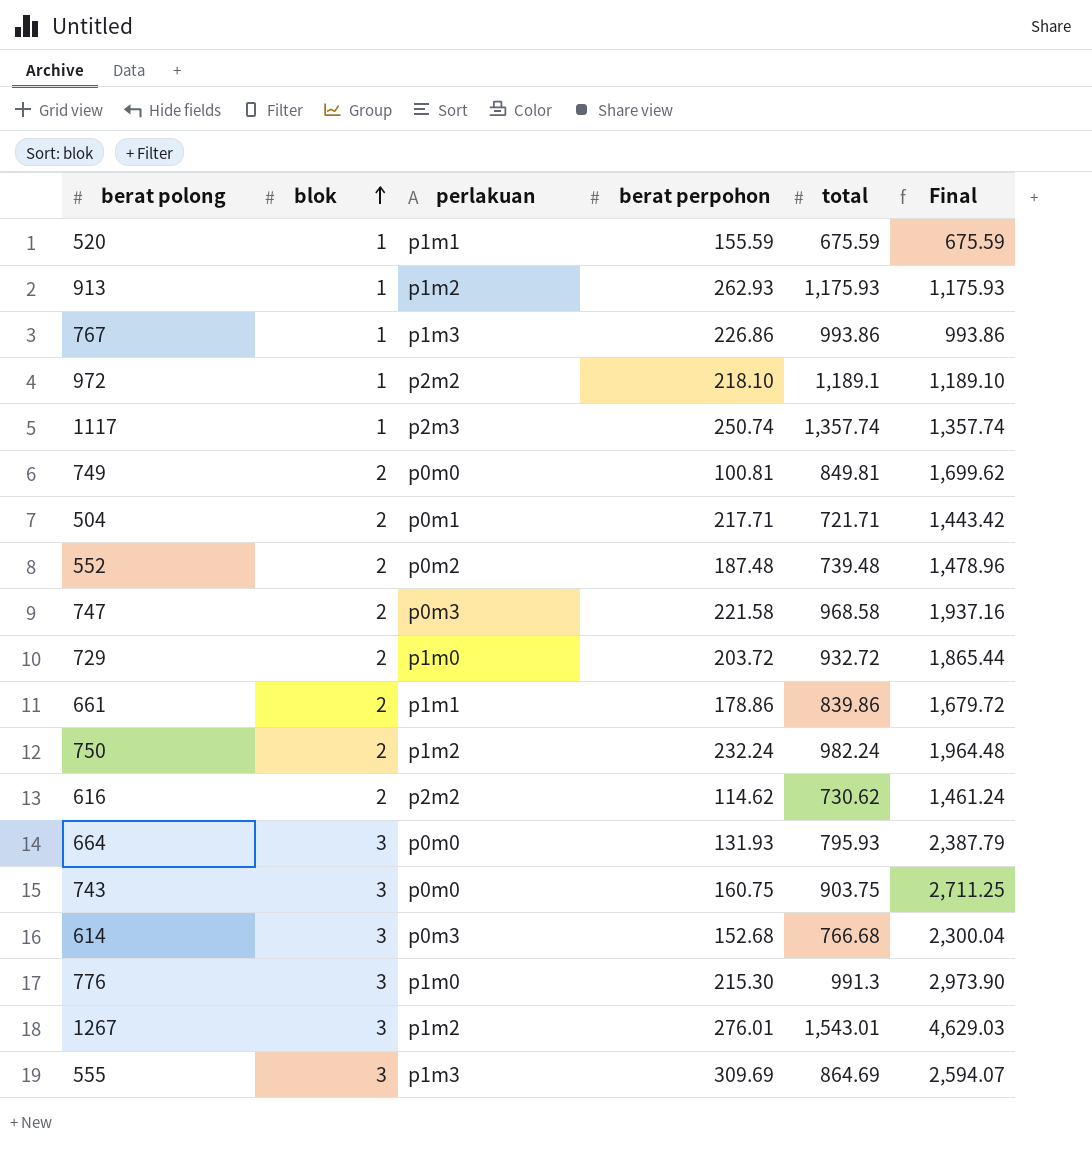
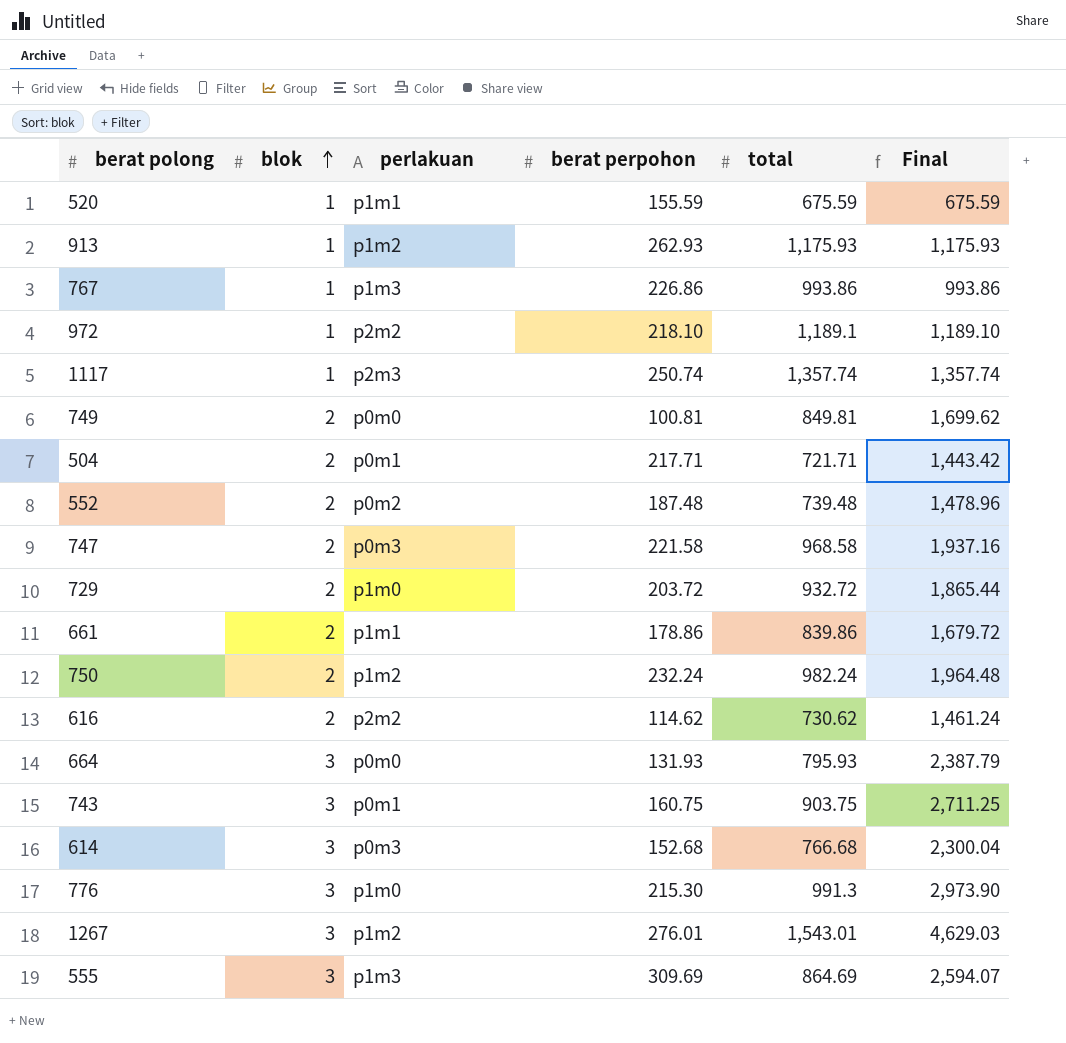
743 | perlakuan: p0m0 -> p0m1

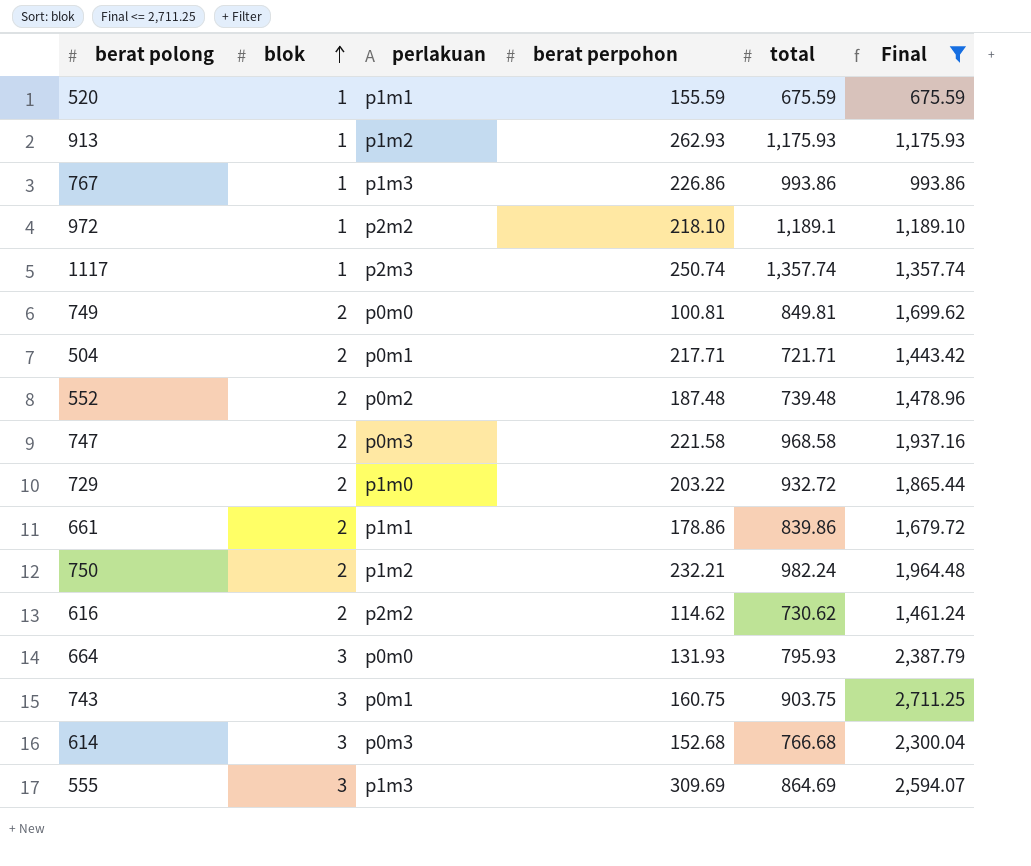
filter: none -> Final <= 2,711.25
729 | berat perpohon: 203.72 -> 203.22
750 | berat perpohon: 232.24 -> 232.21

